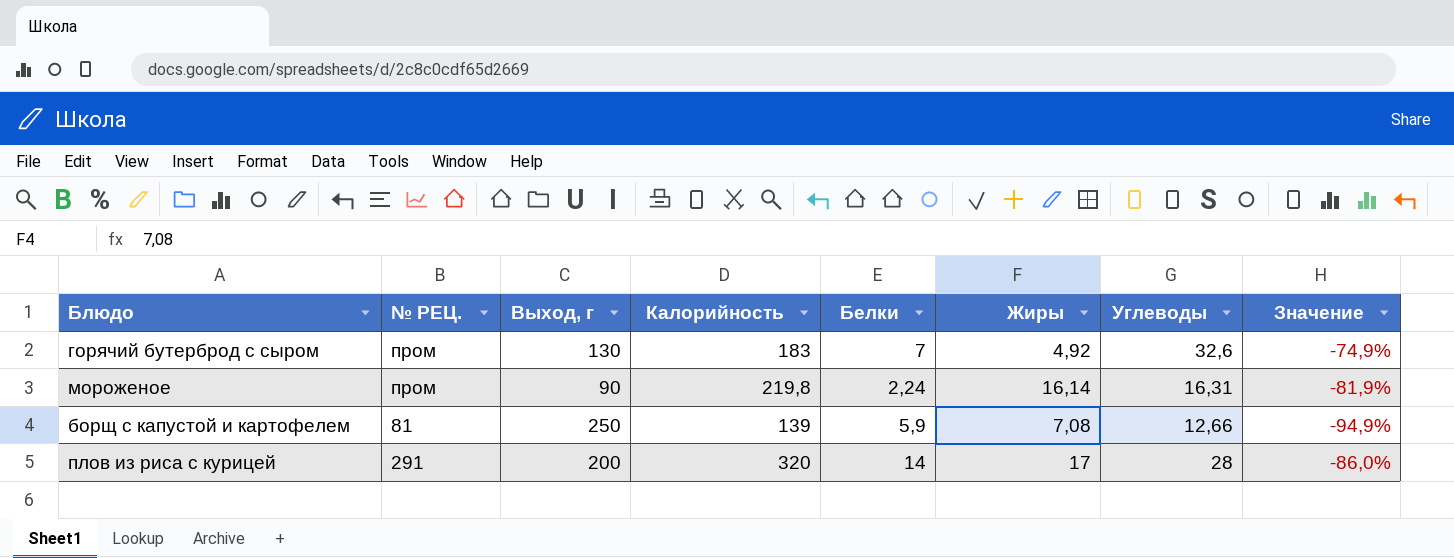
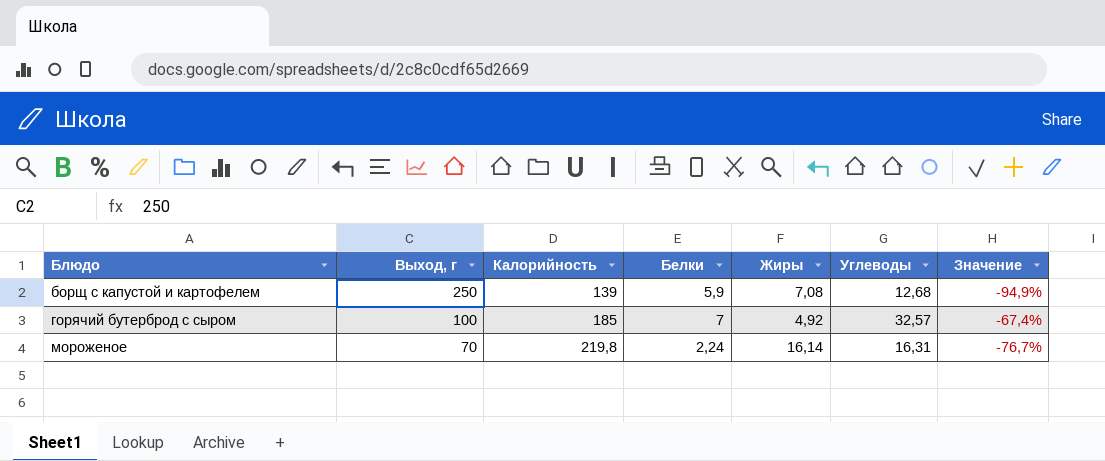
row order: none -> Блюдо ascending
column № РЕЦ. | position: 2 -> none
row плов из риса с курицей: 291 | 200 | 320 | 14 | 17 | 28 | -86,0% -> none
борщ с капустой и картофелем | Углеводы: 12,66 -> 12,68
горячий бутерброд с сыром | Выход, г: 130 -> 100
горячий бутерброд с сыром | Калорийность: 183 -> 185
горячий бутерброд с сыром | Углеводы: 32,6 -> 32,57
горячий бутерброд с сыром | Значение: -74,9% -> -67,4%
мороженое | Выход, г: 90 -> 70
мороженое | Значение: -81,9% -> -76,7%

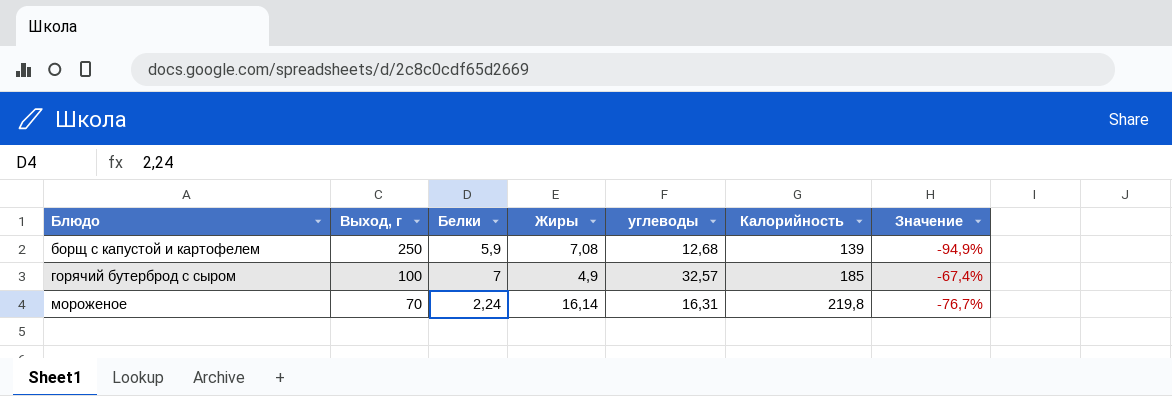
column name: Углеводы -> углеводы
column Калорийность | position: 3 -> 6
горячий бутерброд с сыром | Жиры: 4,92 -> 4,9

